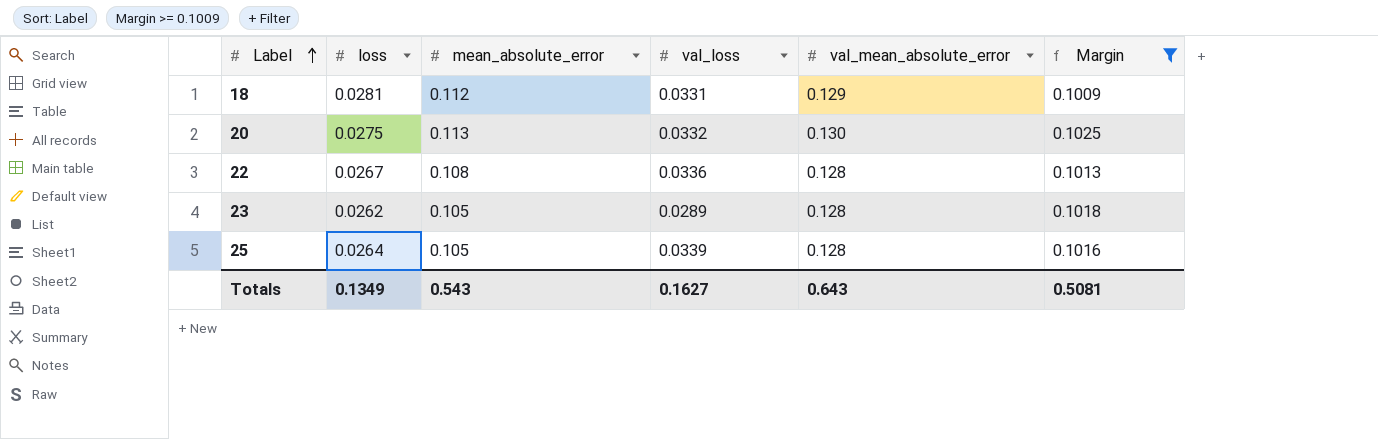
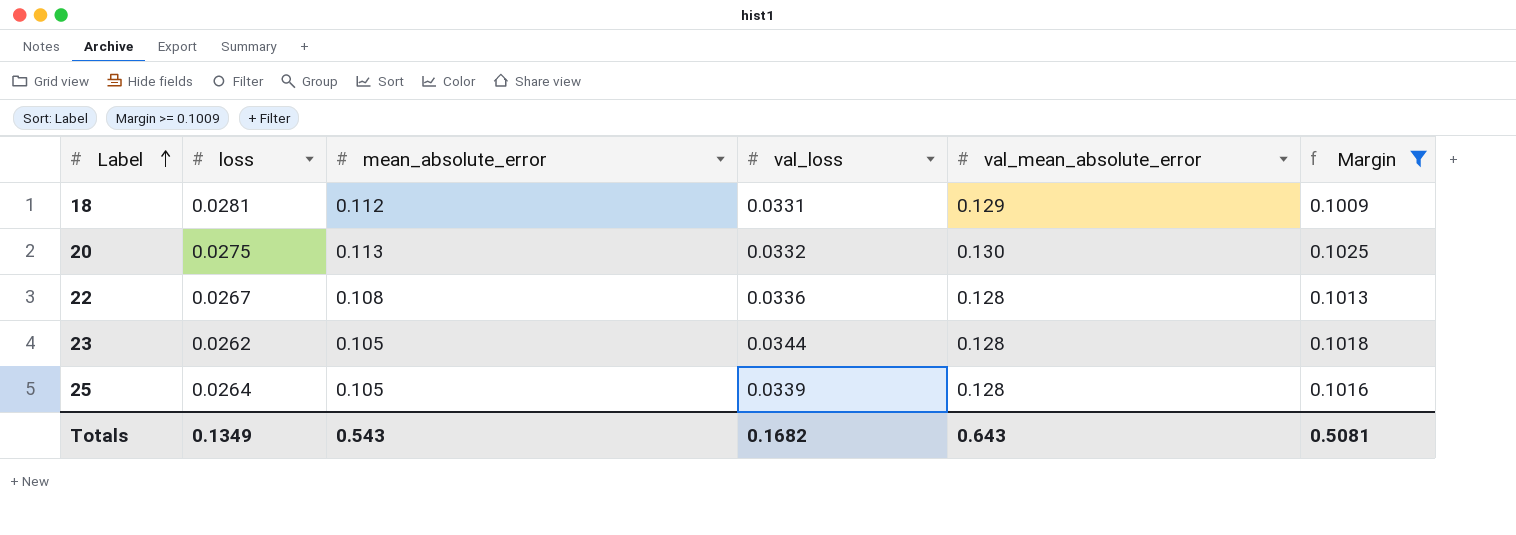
23 | val_loss: 0.0289 -> 0.0344
Totals | val_loss: 0.1627 -> 0.1682

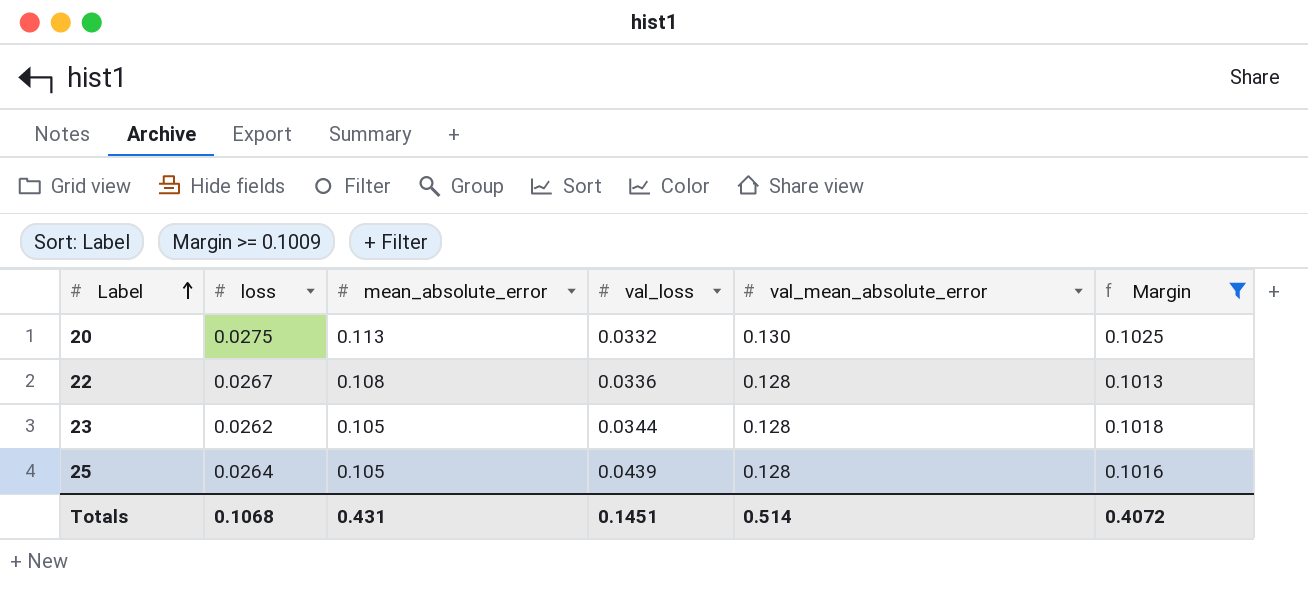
row 18: 0.0281 | 0.112 | 0.0331 | 0.129 | 0.1009 -> none
25 | val_loss: 0.0339 -> 0.0439
Totals | loss: 0.1349 -> 0.1068
Totals | mean_absolute_error: 0.543 -> 0.431
Totals | val_loss: 0.1682 -> 0.1451
Totals | val_mean_absolute_error: 0.643 -> 0.514
Totals | Margin: 0.5081 -> 0.4072

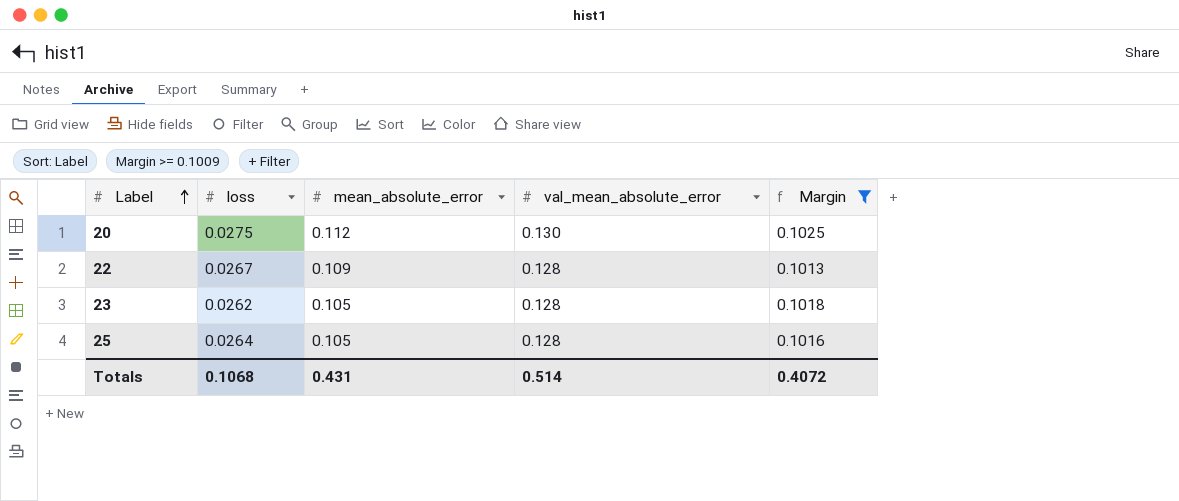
column val_loss | position: 4 -> none
20 | mean_absolute_error: 0.113 -> 0.112
22 | mean_absolute_error: 0.108 -> 0.109

